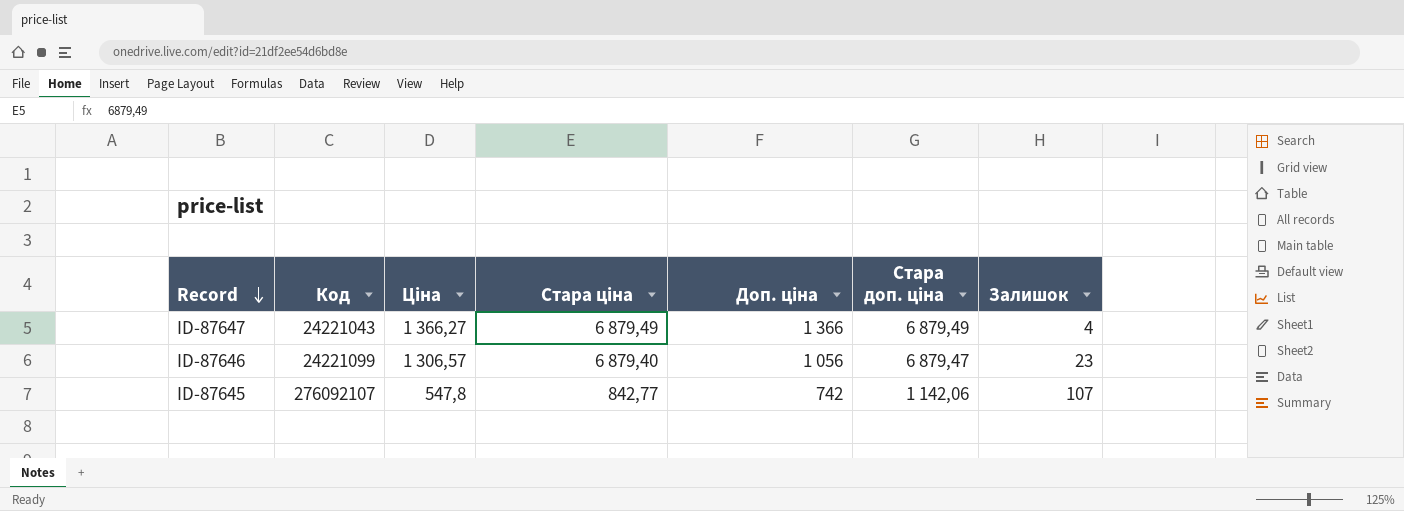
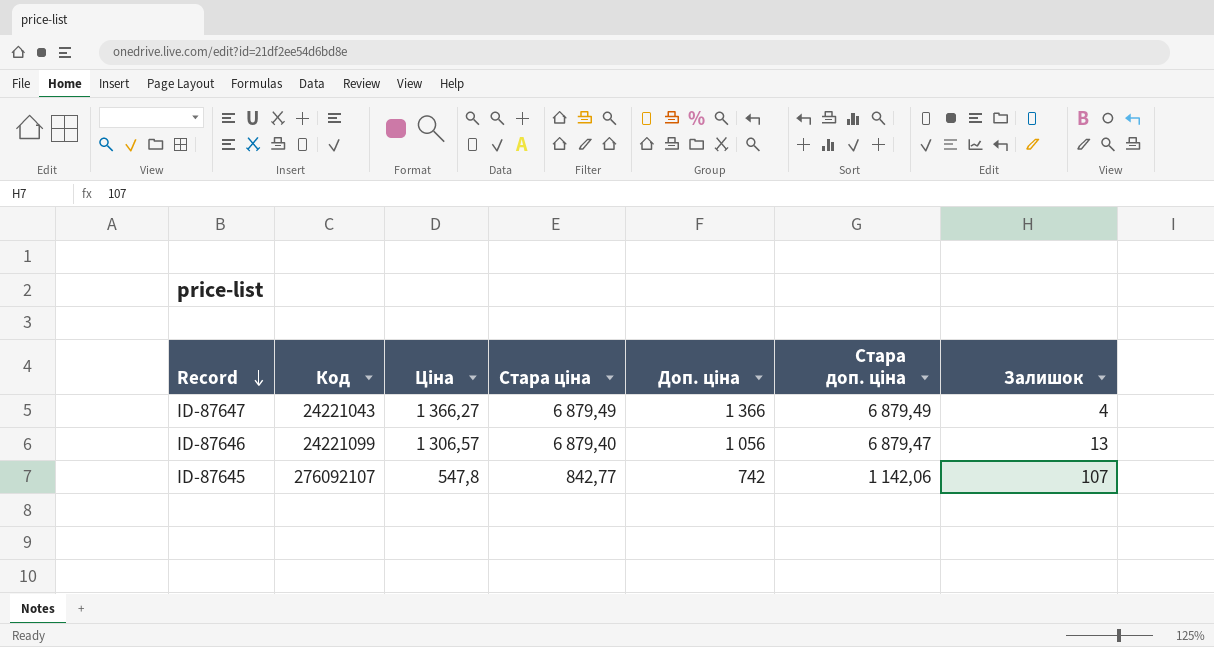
ID-87646 | Залишок: 23 -> 13

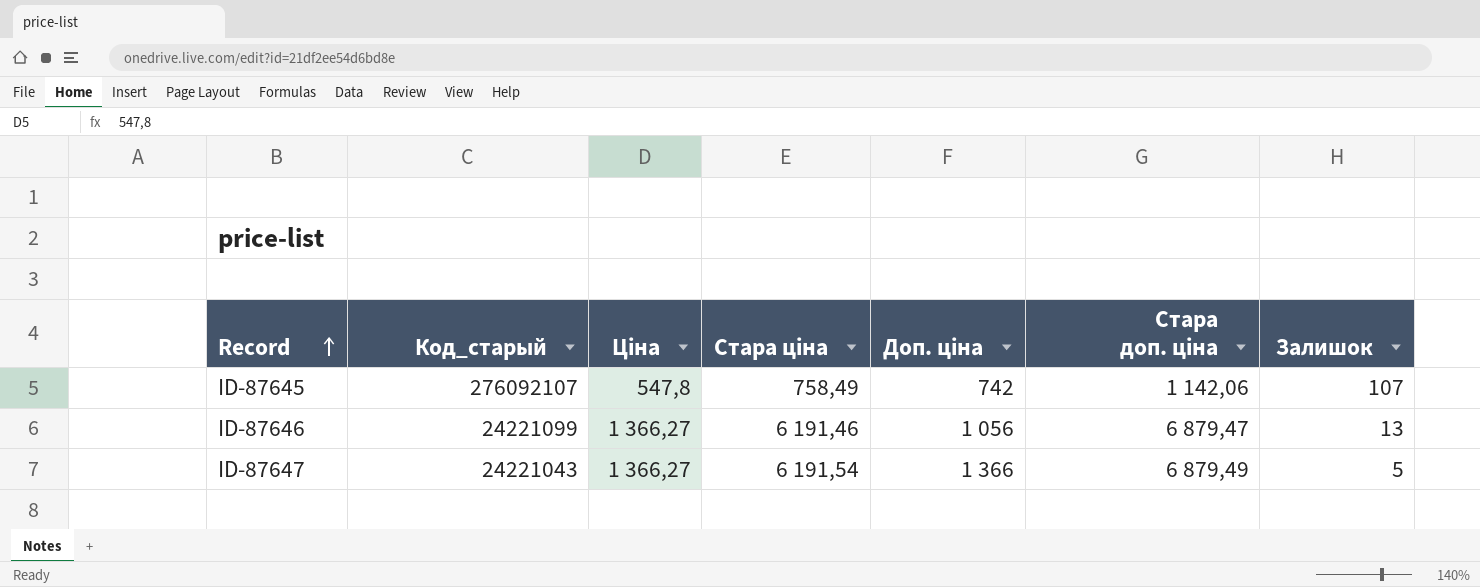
row order: Record descending -> Record ascending
column name: Код -> Код_старый
ID-87645 | Стара ціна: 842,77 -> 758,49
ID-87646 | Ціна: 1 306,57 -> 1 366,27
ID-87646 | Стара ціна: 6 879,40 -> 6 191,46
ID-87647 | Стара ціна: 6 879,49 -> 6 191,54
ID-87647 | Залишок: 4 -> 5

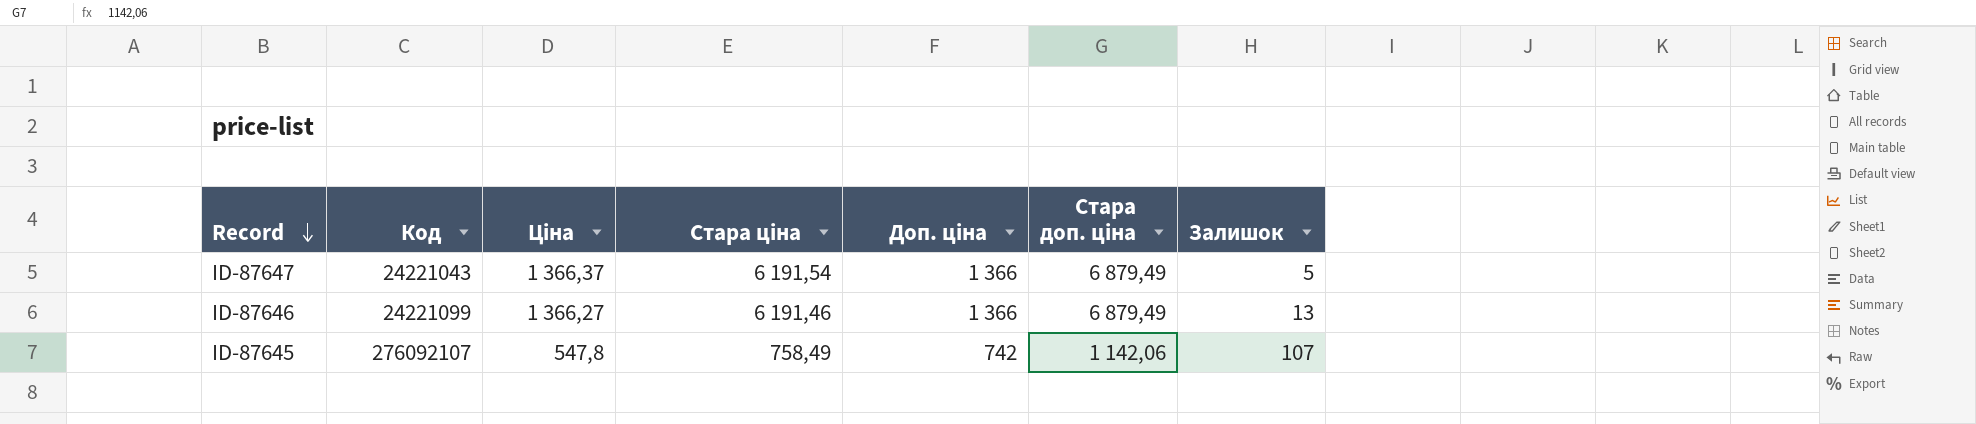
row order: Record ascending -> Record descending
column name: Код_старый -> Код
ID-87647 | Ціна: 1 366,27 -> 1 366,37
ID-87646 | Доп. ціна: 1 056 -> 1 366
ID-87646 | Стара доп. ціна: 6 879,47 -> 6 879,49

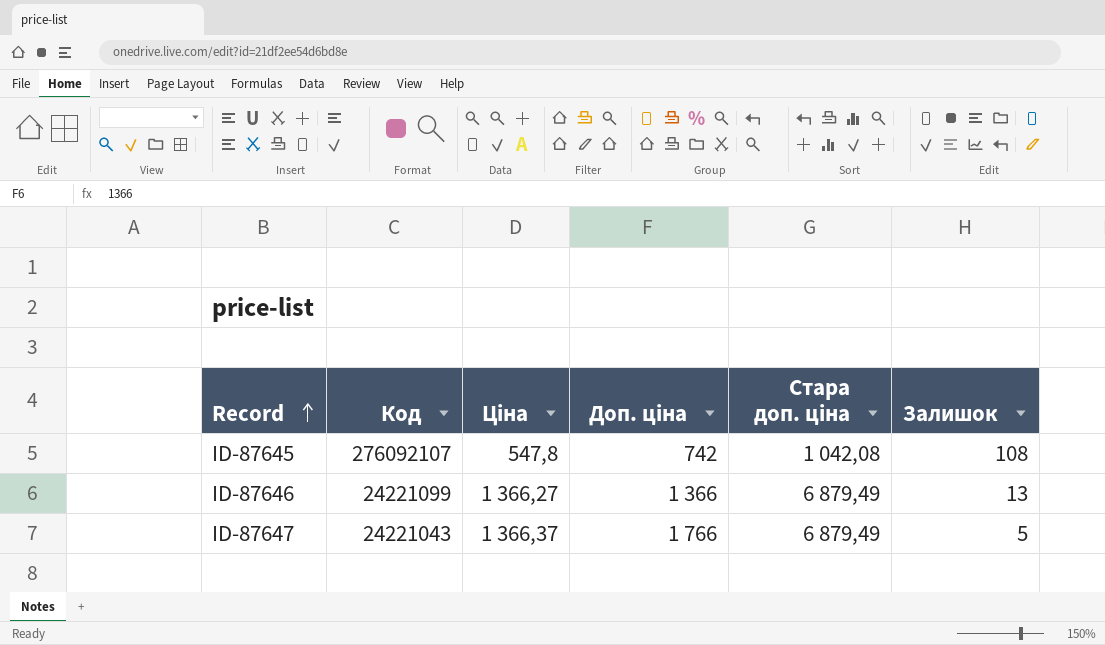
row order: Record descending -> Record ascending
column Стара ціна | position: 4 -> none
ID-87645 | Стара доп. ціна: 1 142,06 -> 1 042,08
ID-87645 | Залишок: 107 -> 108
ID-87647 | Доп. ціна: 1 366 -> 1 766

